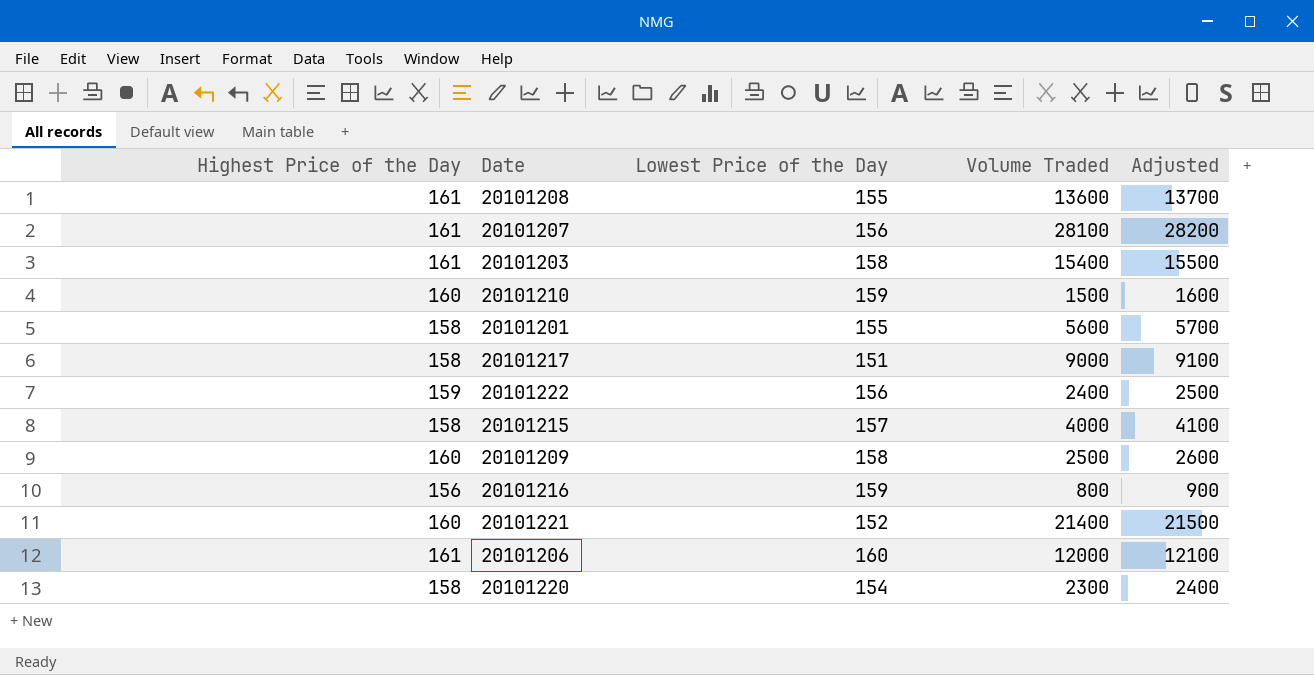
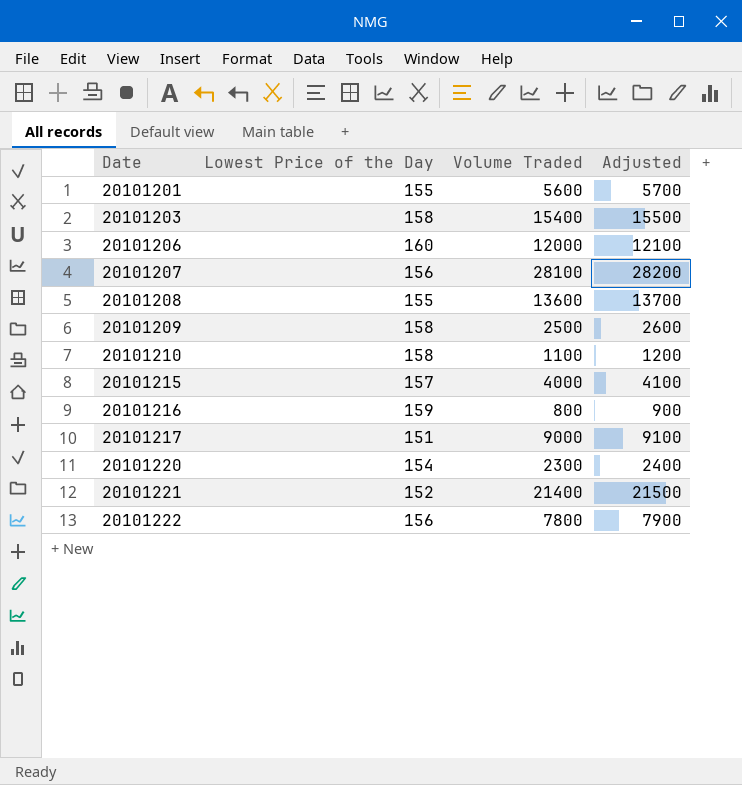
row order: none -> Date ascending
column Highest Price of the Day | position: 1 -> none
20101210 | Lowest Price of the Day: 159 -> 158
20101210 | Volume Traded: 1500 -> 1100
20101210 | Adjusted: 1600 -> 1200
20101222 | Volume Traded: 2400 -> 7800
20101222 | Adjusted: 2500 -> 7900

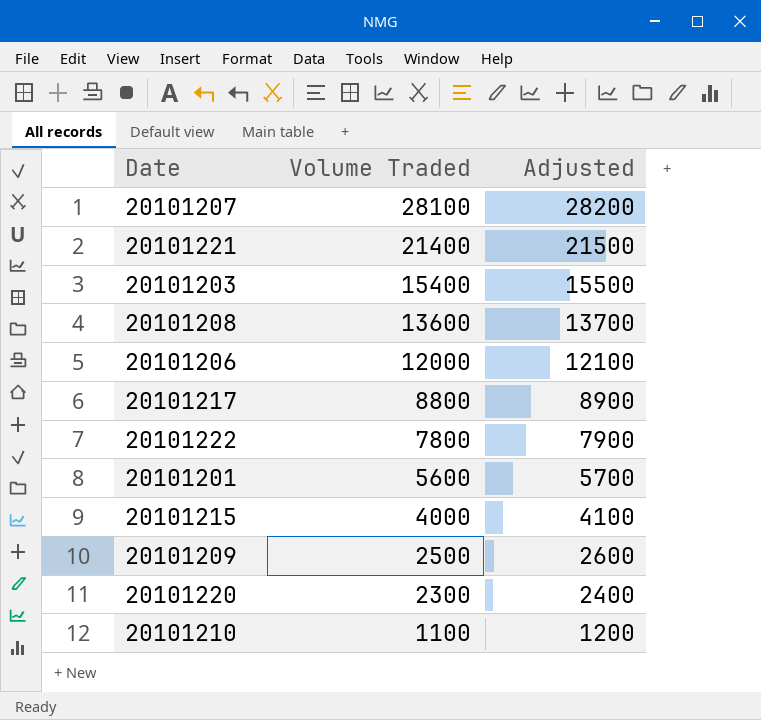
row order: Date ascending -> Volume Traded descending
column Lowest Price of the Day | position: 2 -> none
row 20101216: 159 | 800 | 900 -> none
20101217 | Volume Traded: 9000 -> 8800
20101217 | Adjusted: 9100 -> 8900

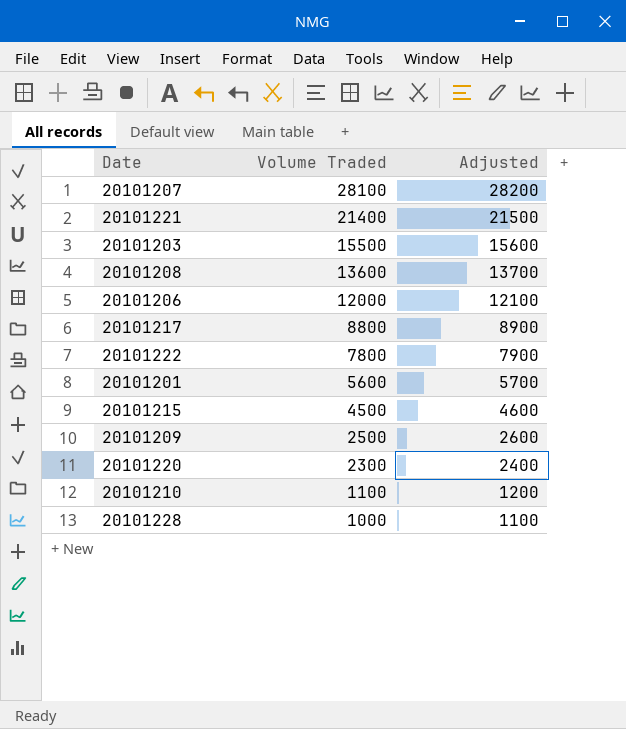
20101203 | Volume Traded: 15400 -> 15500
20101203 | Adjusted: 15500 -> 15600
20101215 | Volume Traded: 4000 -> 4500
20101215 | Adjusted: 4100 -> 4600
row 20101228: none -> 1000 | 1100

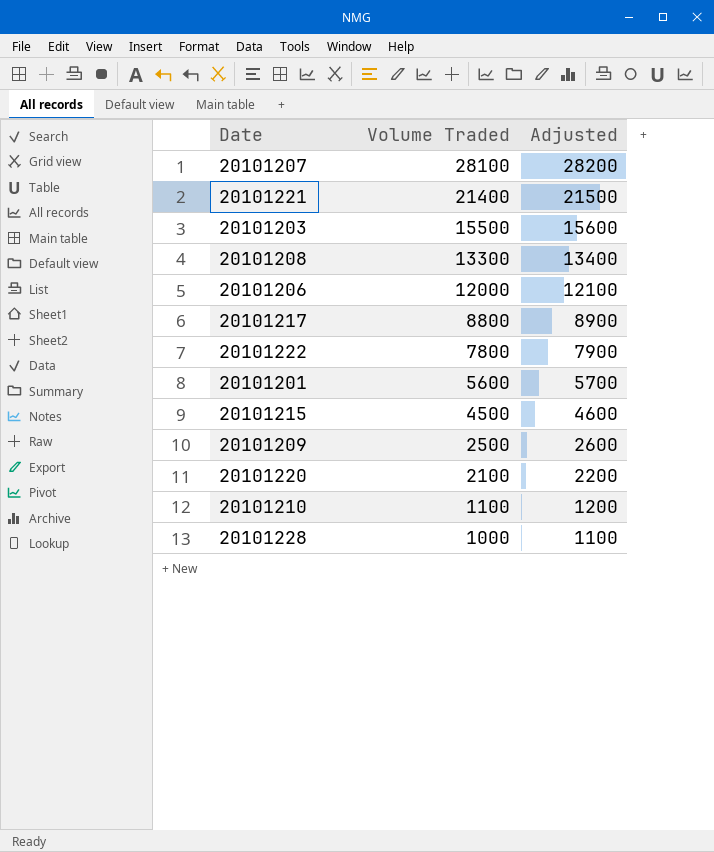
20101208 | Volume Traded: 13600 -> 13300
20101208 | Adjusted: 13700 -> 13400
20101220 | Volume Traded: 2300 -> 2100
20101220 | Adjusted: 2400 -> 2200

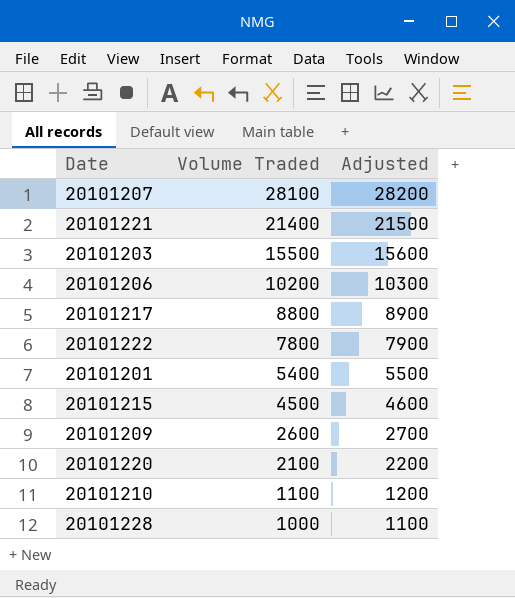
row 20101208: 13300 | 13400 -> none
20101206 | Volume Traded: 12000 -> 10200
20101206 | Adjusted: 12100 -> 10300
20101201 | Volume Traded: 5600 -> 5400
20101201 | Adjusted: 5700 -> 5500
20101209 | Volume Traded: 2500 -> 2600
20101209 | Adjusted: 2600 -> 2700

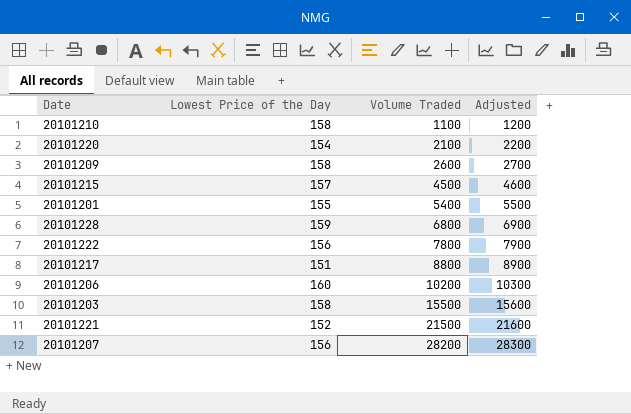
row order: Volume Traded descending -> Volume Traded ascending
column Lowest Price of the Day | position: none -> 2
20101228 | Volume Traded: 1000 -> 6800
20101228 | Adjusted: 1100 -> 6900
20101221 | Volume Traded: 21400 -> 21500
20101221 | Adjusted: 21500 -> 21600
20101207 | Volume Traded: 28100 -> 28200
20101207 | Adjusted: 28200 -> 28300

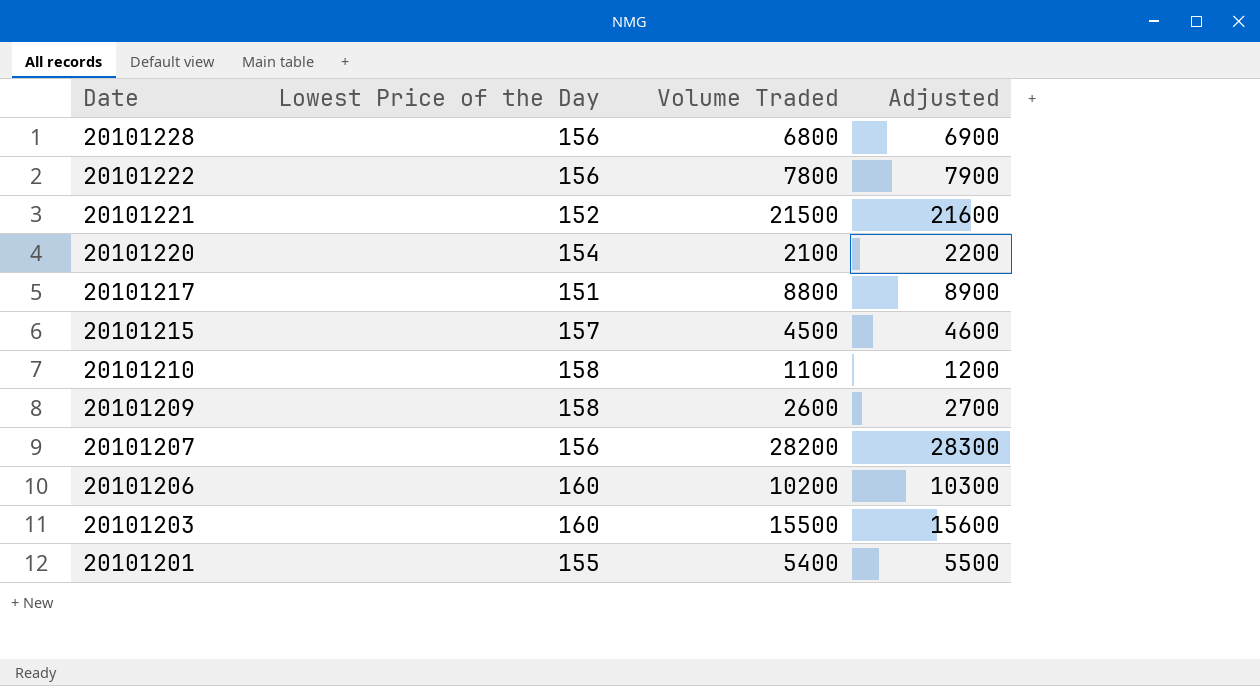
row order: Volume Traded ascending -> Date descending
20101228 | Lowest Price of the Day: 159 -> 156
20101203 | Lowest Price of the Day: 158 -> 160

